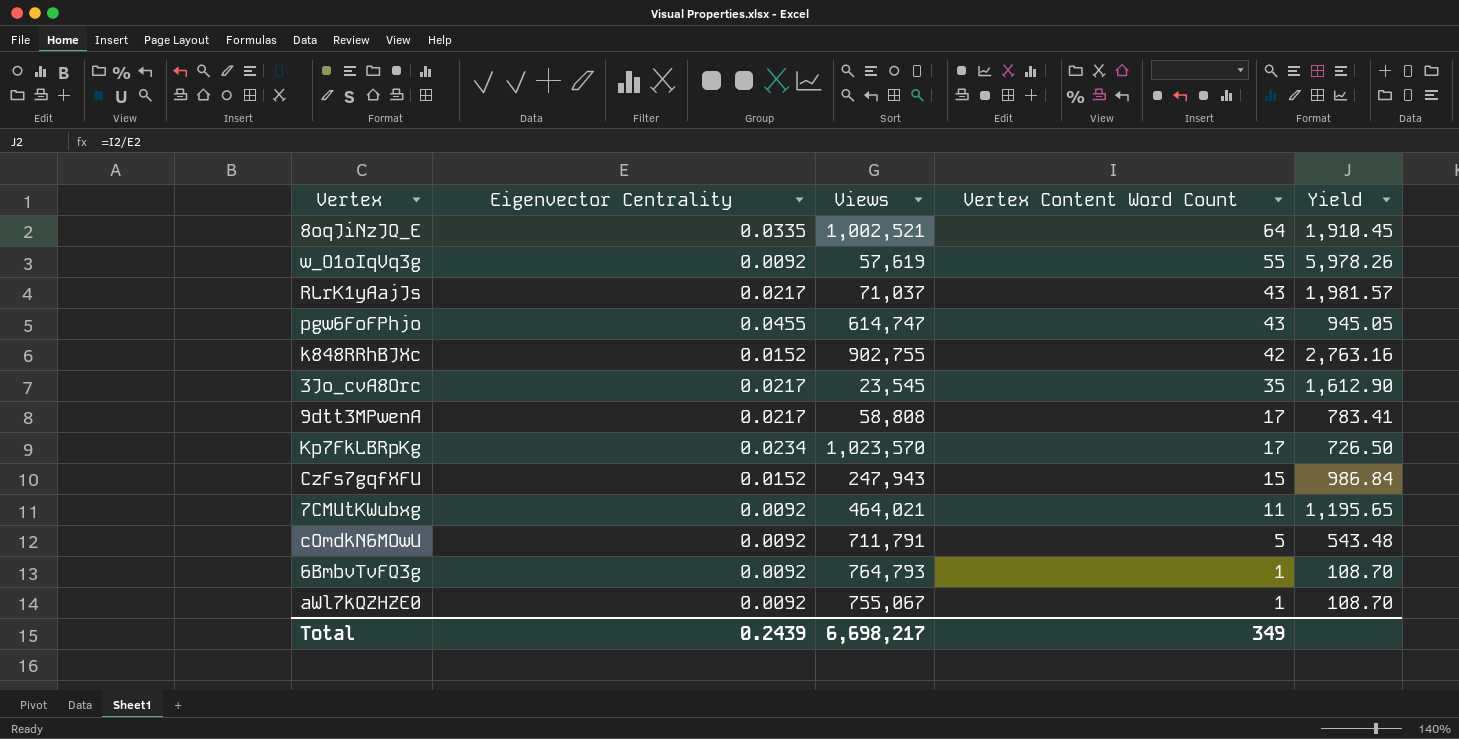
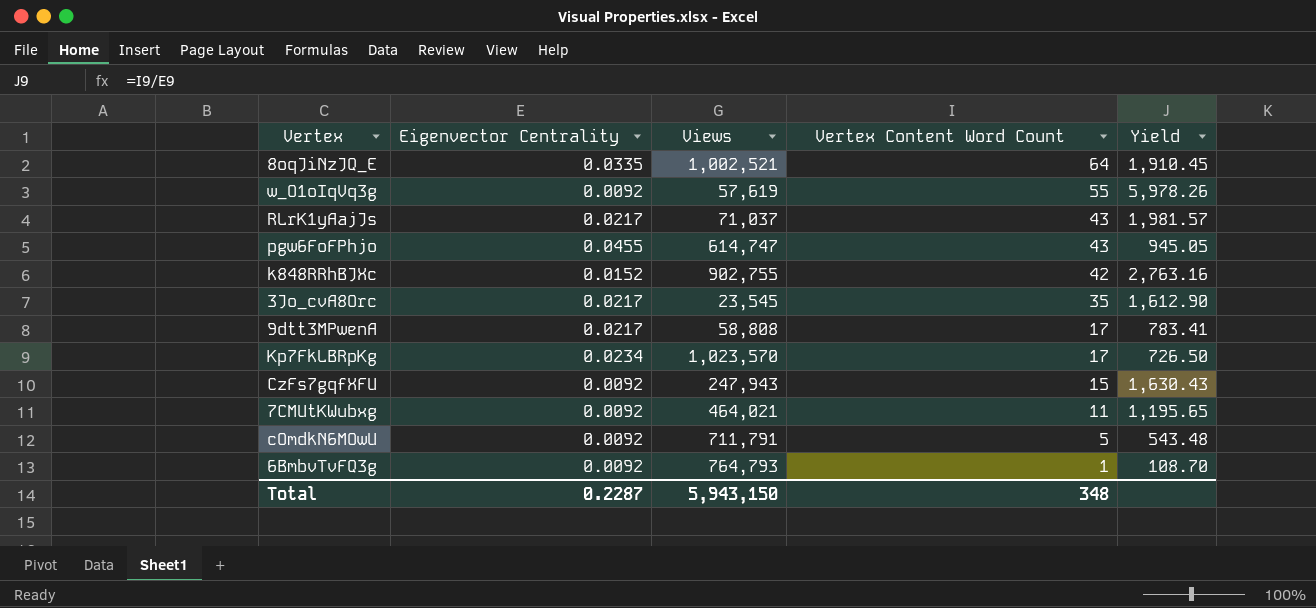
row aWl7kQZHZE0: 0.0092 | 755,067 | 1 | 108.70 -> none
CzFs7gqfXFU | Eigenvector Centrality: 0.0152 -> 0.0092
CzFs7gqfXFU | Yield: 986.84 -> 1,630.43
Total | Eigenvector Centrality: 0.2439 -> 0.2287
Total | Views: 6,698,217 -> 5,943,150
Total | Vertex Content Word Count: 349 -> 348

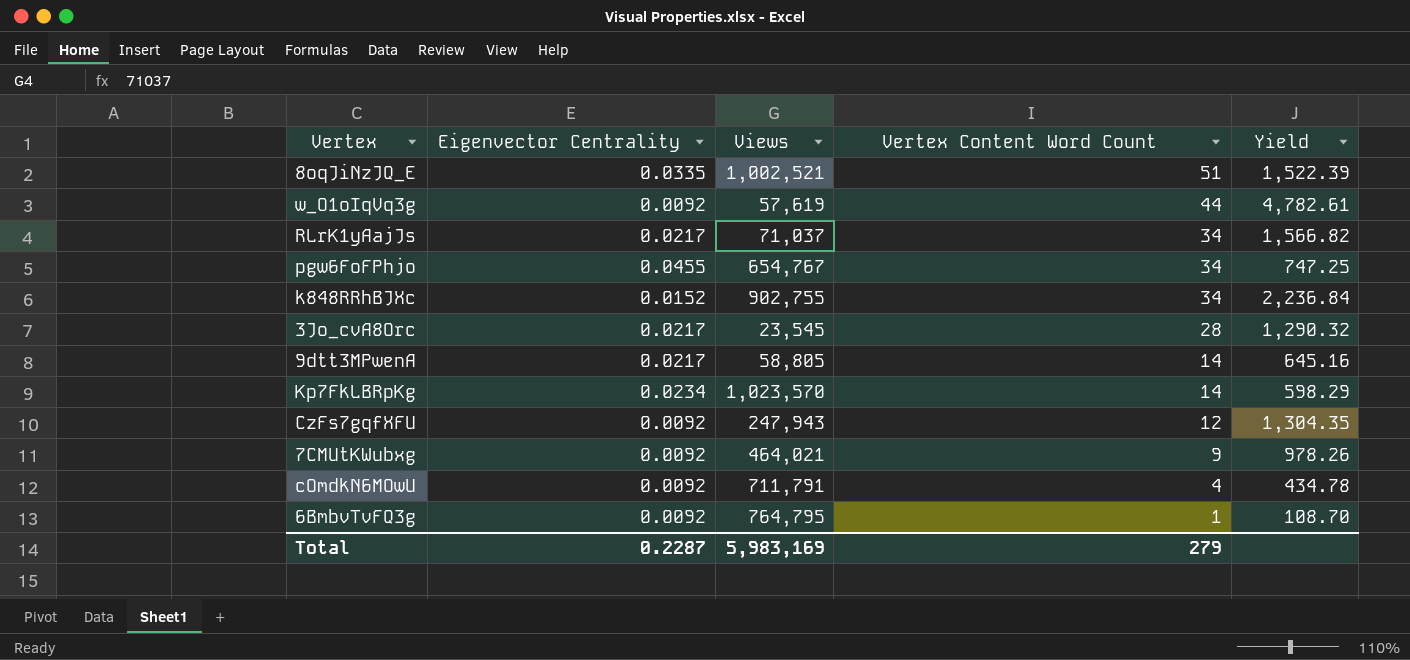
8oqJiNzJQ_E | Vertex Content Word Count: 64 -> 51
8oqJiNzJQ_E | Yield: 1,910.45 -> 1,522.39
w_O1oIqVq3g | Vertex Content Word Count: 55 -> 44
w_O1oIqVq3g | Yield: 5,978.26 -> 4,782.61
RLrK1yAajJs | Vertex Content Word Count: 43 -> 34
RLrK1yAajJs | Yield: 1,981.57 -> 1,566.82
pgw6FoFPhjo | Views: 614,747 -> 654,767
pgw6FoFPhjo | Vertex Content Word Count: 43 -> 34
pgw6FoFPhjo | Yield: 945.05 -> 747.25
k848RRhBJXc | Vertex Content Word Count: 42 -> 34
k848RRhBJXc | Yield: 2,763.16 -> 2,236.84
3Jo_cvA8Orc | Vertex Content Word Count: 35 -> 28
3Jo_cvA8Orc | Yield: 1,612.90 -> 1,290.32
9dtt3MPwenA | Views: 58,808 -> 58,805
9dtt3MPwenA | Vertex Content Word Count: 17 -> 14
9dtt3MPwenA | Yield: 783.41 -> 645.16
Kp7FkLBRpKg | Vertex Content Word Count: 17 -> 14
Kp7FkLBRpKg | Yield: 726.50 -> 598.29
CzFs7gqfXFU | Vertex Content Word Count: 15 -> 12
CzFs7gqfXFU | Yield: 1,630.43 -> 1,304.35
7CMUtKWubxg | Vertex Content Word Count: 11 -> 9
7CMUtKWubxg | Yield: 1,195.65 -> 978.26
cOmdkN6MOwU | Vertex Content Word Count: 5 -> 4
cOmdkN6MOwU | Yield: 543.48 -> 434.78
6BmbvTvFQ3g | Views: 764,793 -> 764,795
Total | Views: 5,943,150 -> 5,983,169
Total | Vertex Content Word Count: 348 -> 279

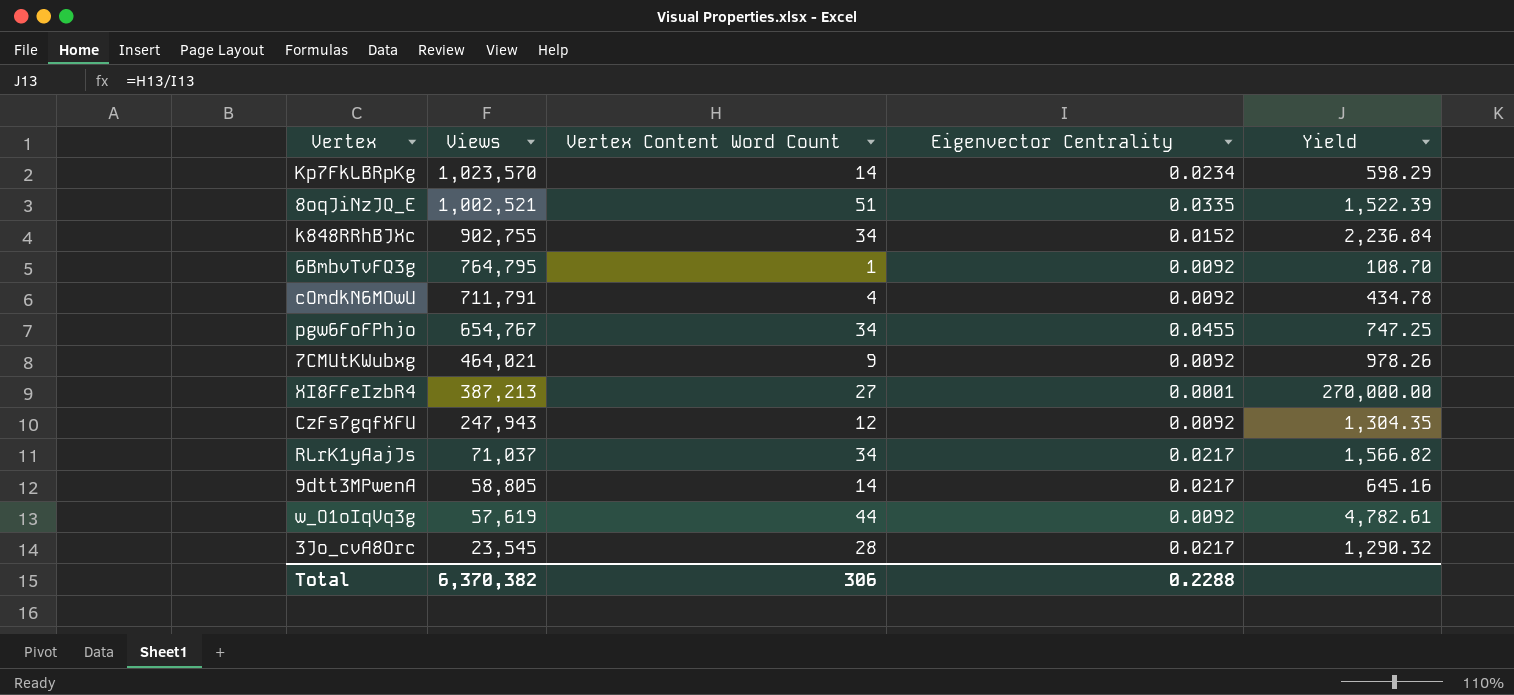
row order: Vertex Content Word Count descending -> Views descending
column Eigenvector Centrality | position: 2 -> 4
row XI8FFeIzbR4: none -> 387,213 | 27 | 0.0001 | 270,000.00
Total | Views: 5,983,169 -> 6,370,382
Total | Vertex Content Word Count: 279 -> 306
Total | Eigenvector Centrality: 0.2287 -> 0.2288

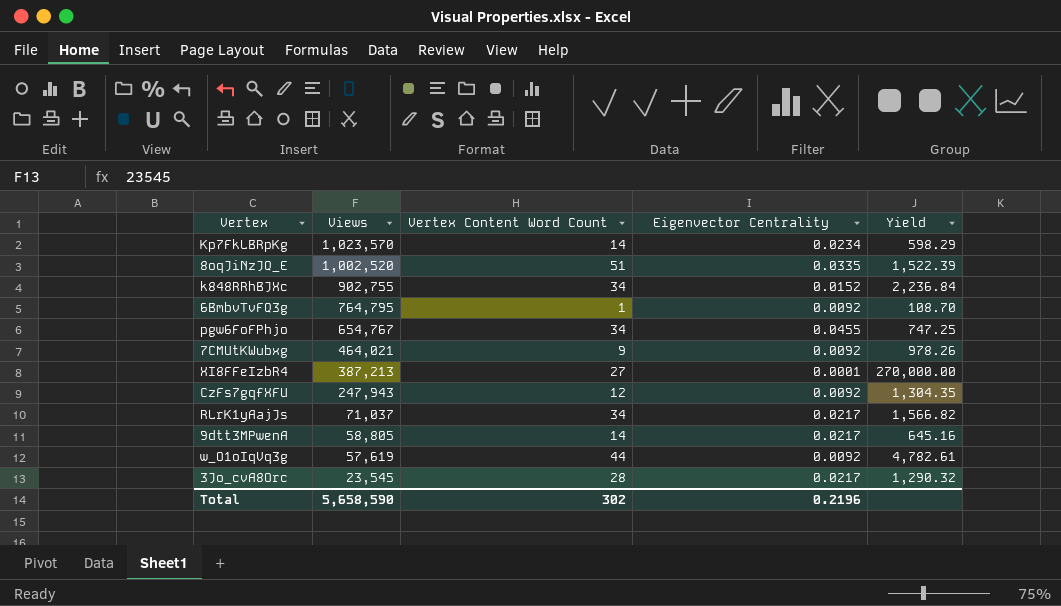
row cOmdkN6MOwU: 711,791 | 4 | 0.0092 | 434.78 -> none
8oqJiNzJQ_E | Views: 1,002,521 -> 1,002,520
Total | Views: 6,370,382 -> 5,658,590
Total | Vertex Content Word Count: 306 -> 302
Total | Eigenvector Centrality: 0.2288 -> 0.2196

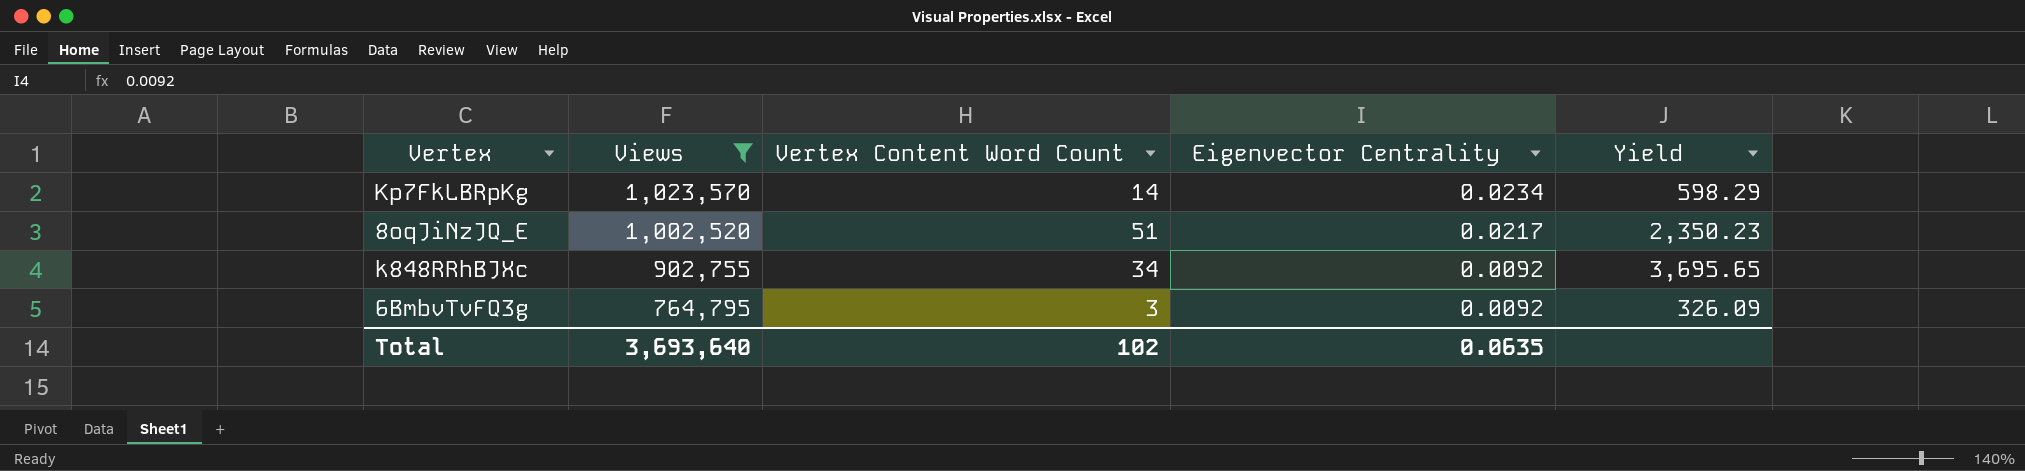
filter: none -> Views >= 764,795
8oqJiNzJQ_E | Eigenvector Centrality: 0.0335 -> 0.0217
8oqJiNzJQ_E | Yield: 1,522.39 -> 2,350.23
k848RRhBJXc | Eigenvector Centrality: 0.0152 -> 0.0092
k848RRhBJXc | Yield: 2,236.84 -> 3,695.65
6BmbvTvFQ3g | Vertex Content Word Count: 1 -> 3
6BmbvTvFQ3g | Yield: 108.70 -> 326.09
Total | Views: 5,658,590 -> 3,693,640
Total | Vertex Content Word Count: 302 -> 102
Total | Eigenvector Centrality: 0.2196 -> 0.0635

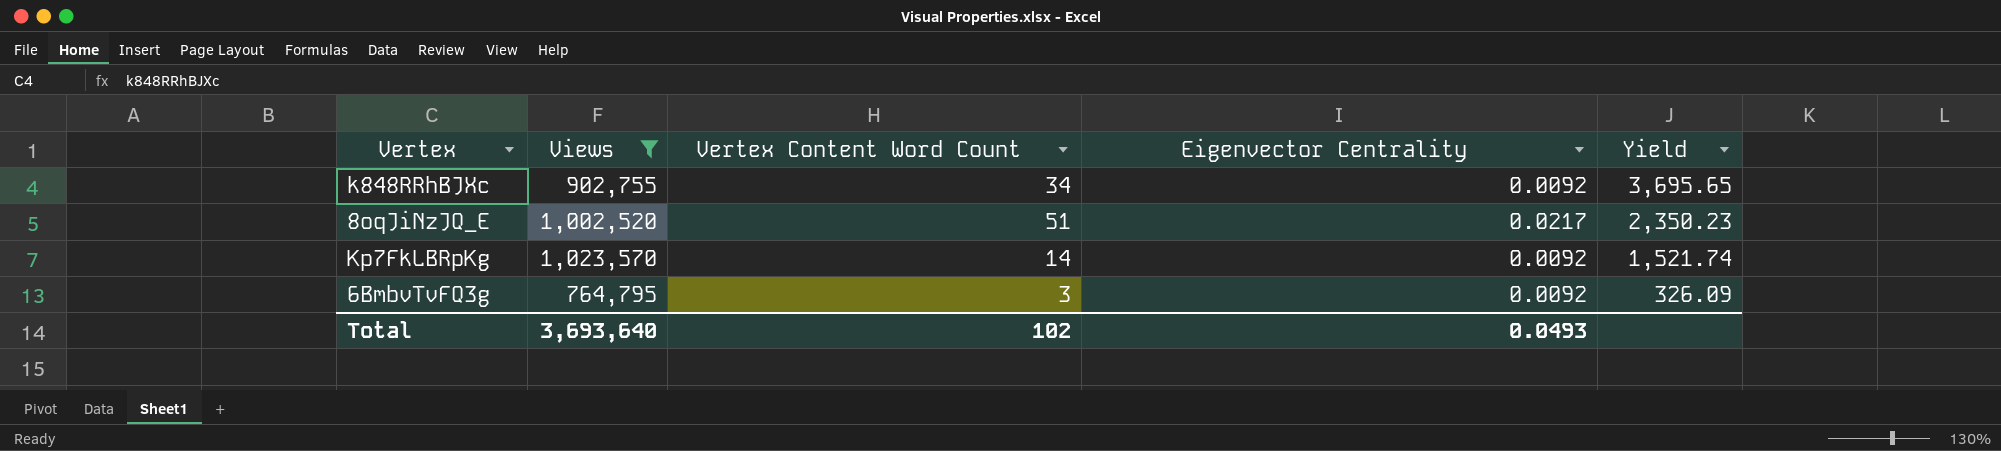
row order: Views descending -> Yield descending
Kp7FkLBRpKg | Eigenvector Centrality: 0.0234 -> 0.0092
Kp7FkLBRpKg | Yield: 598.29 -> 1,521.74
Total | Eigenvector Centrality: 0.0635 -> 0.0493

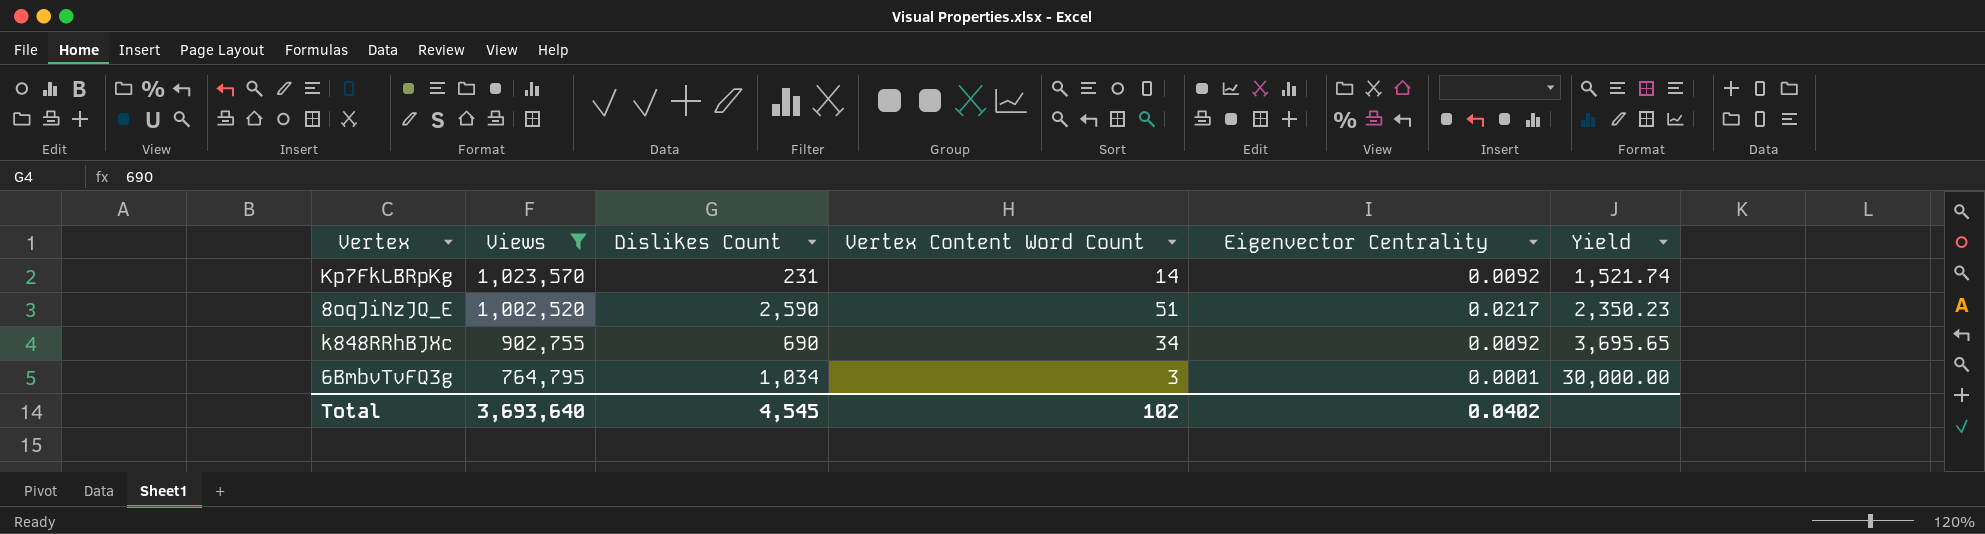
row order: Yield descending -> Views descending
column Dislikes Count | position: none -> 3
6BmbvTvFQ3g | Eigenvector Centrality: 0.0092 -> 0.0001
6BmbvTvFQ3g | Yield: 326.09 -> 30,000.00
Total | Eigenvector Centrality: 0.0493 -> 0.0402

